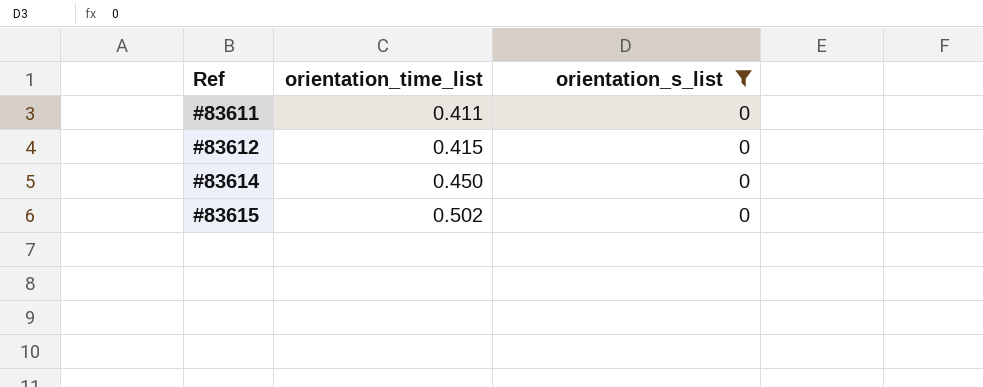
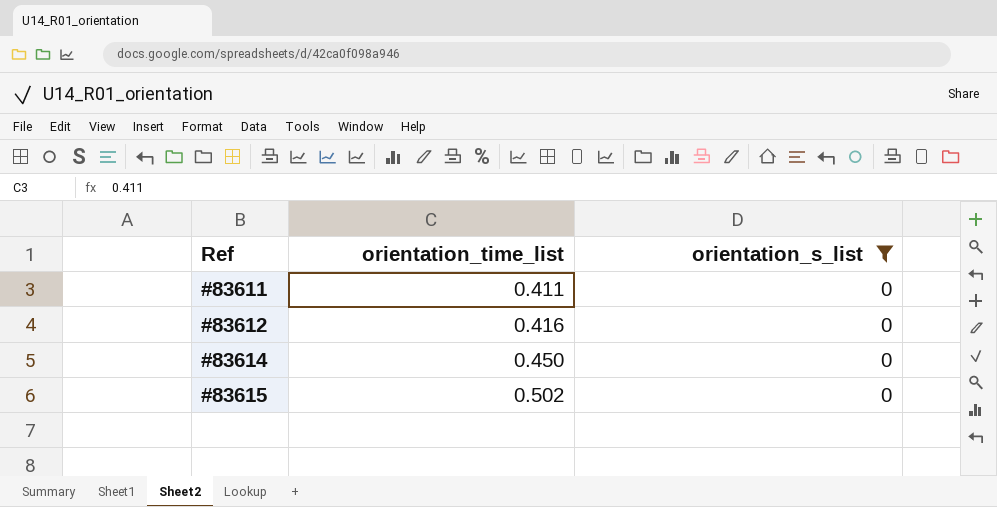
#83612 | orientation_time_list: 0.415 -> 0.416

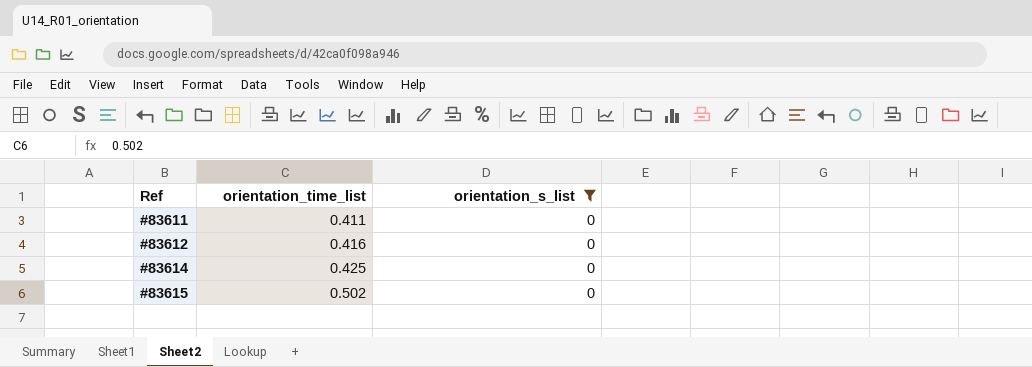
#83614 | orientation_time_list: 0.450 -> 0.425

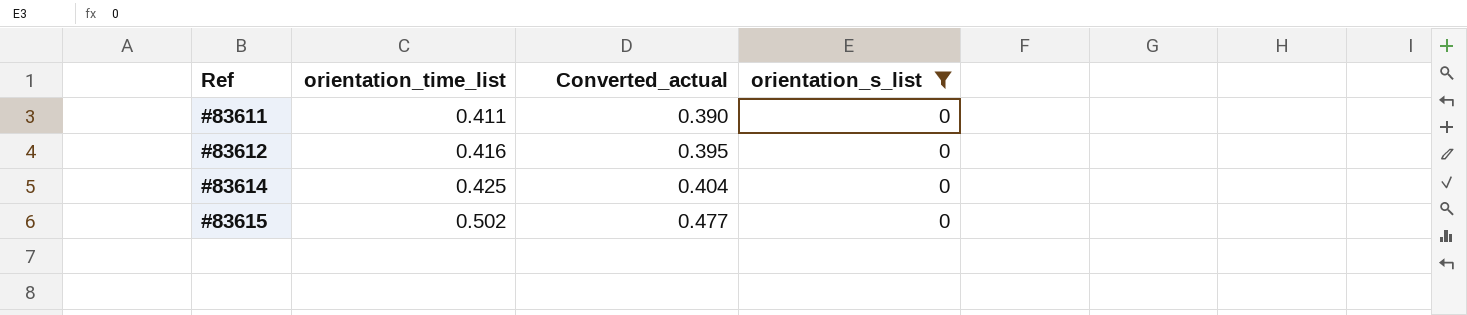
column Converted_actual | formula: none -> [orientation_time_list] * 0.95

